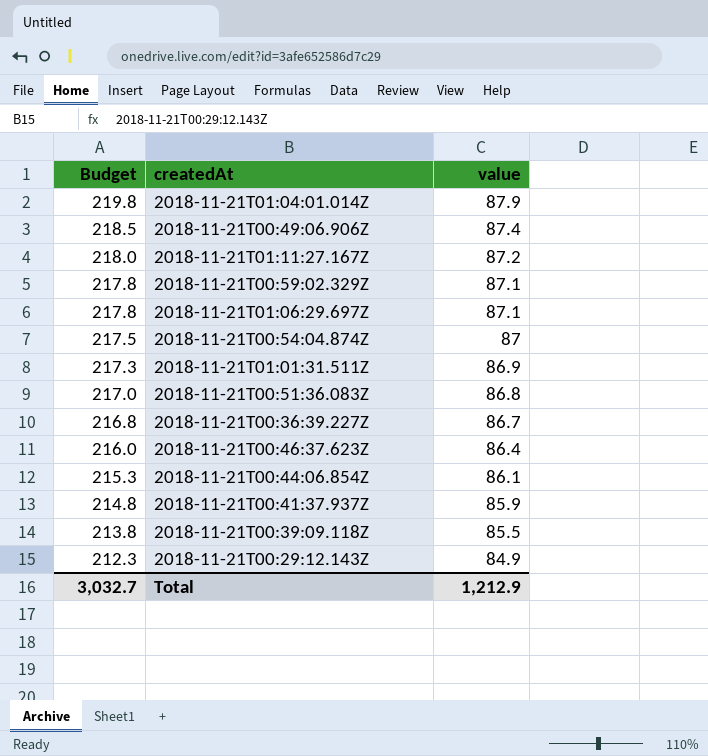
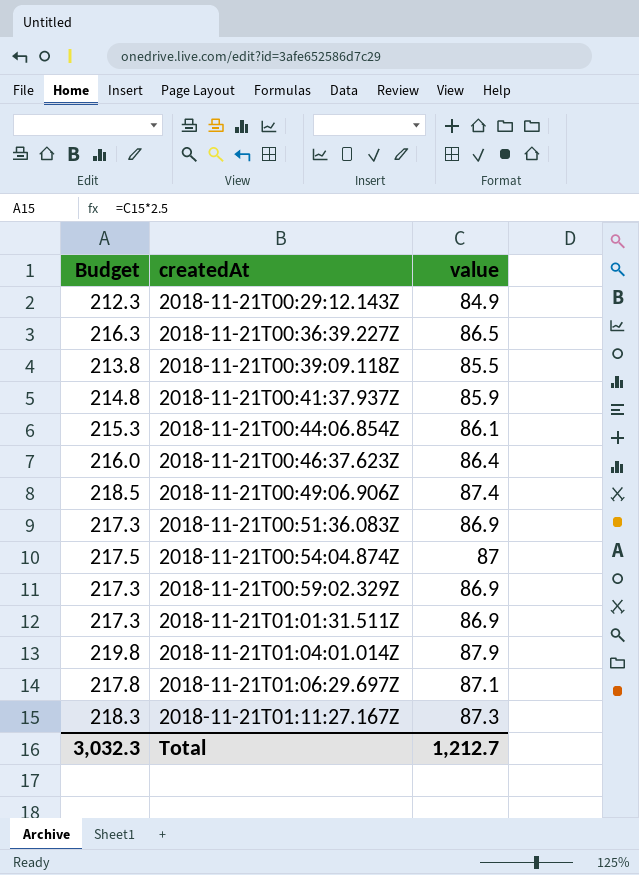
row order: Budget descending -> createdAt ascending
2018-11-21T00:36:39.227Z | Budget: 216.8 -> 216.3
2018-11-21T00:36:39.227Z | value: 86.7 -> 86.5
2018-11-21T00:51:36.083Z | Budget: 217.0 -> 217.3
2018-11-21T00:51:36.083Z | value: 86.8 -> 86.9
2018-11-21T00:59:02.329Z | Budget: 217.8 -> 217.3
2018-11-21T00:59:02.329Z | value: 87.1 -> 86.9
2018-11-21T01:11:27.167Z | Budget: 218.0 -> 218.3
2018-11-21T01:11:27.167Z | value: 87.2 -> 87.3
Total | Budget: 3,032.7 -> 3,032.3
Total | value: 1,212.9 -> 1,212.7

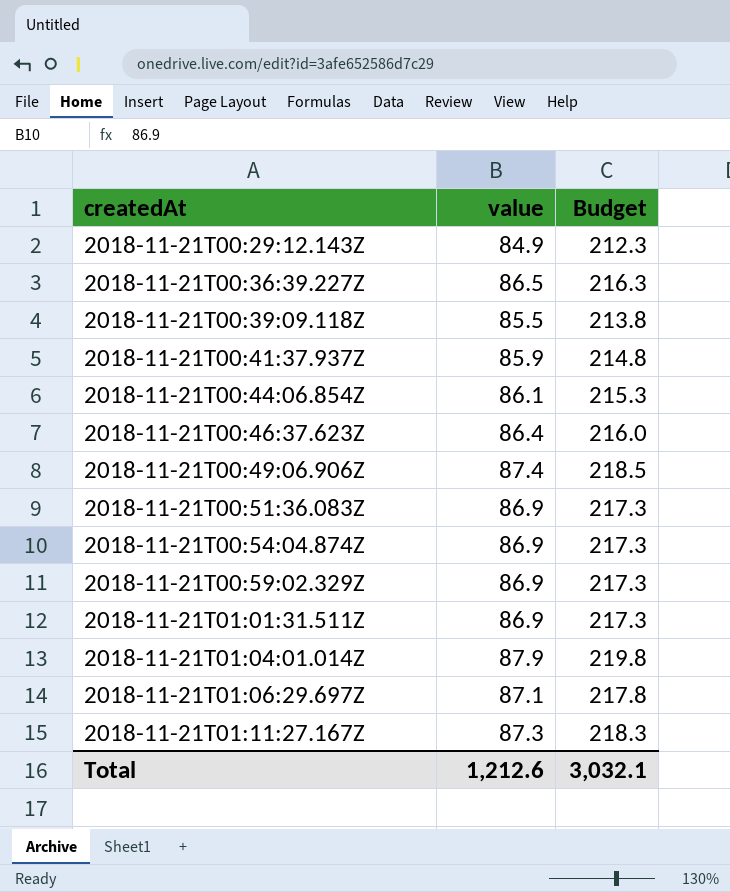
column Budget | position: 1 -> 3
2018-11-21T00:54:04.874Z | value: 87 -> 86.9
2018-11-21T00:54:04.874Z | Budget: 217.5 -> 217.3
Total | value: 1,212.7 -> 1,212.6
Total | Budget: 3,032.3 -> 3,032.1

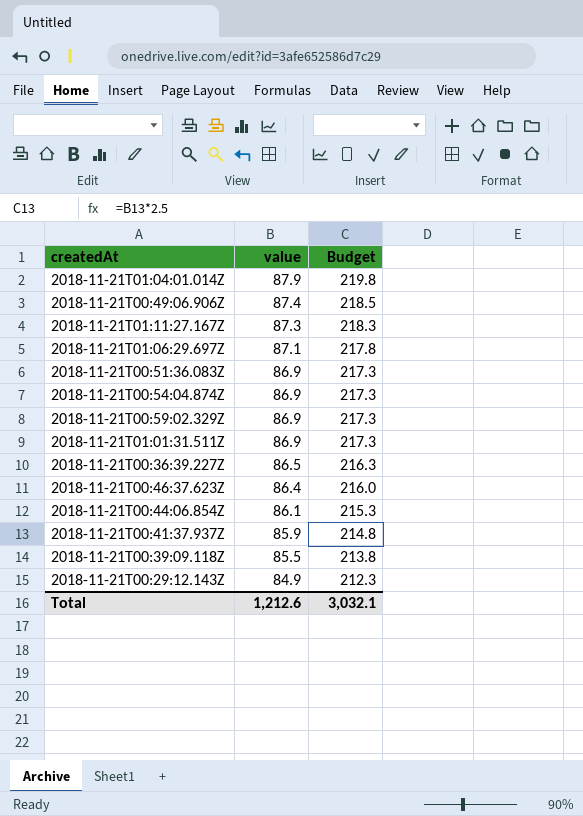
row order: createdAt ascending -> value descending

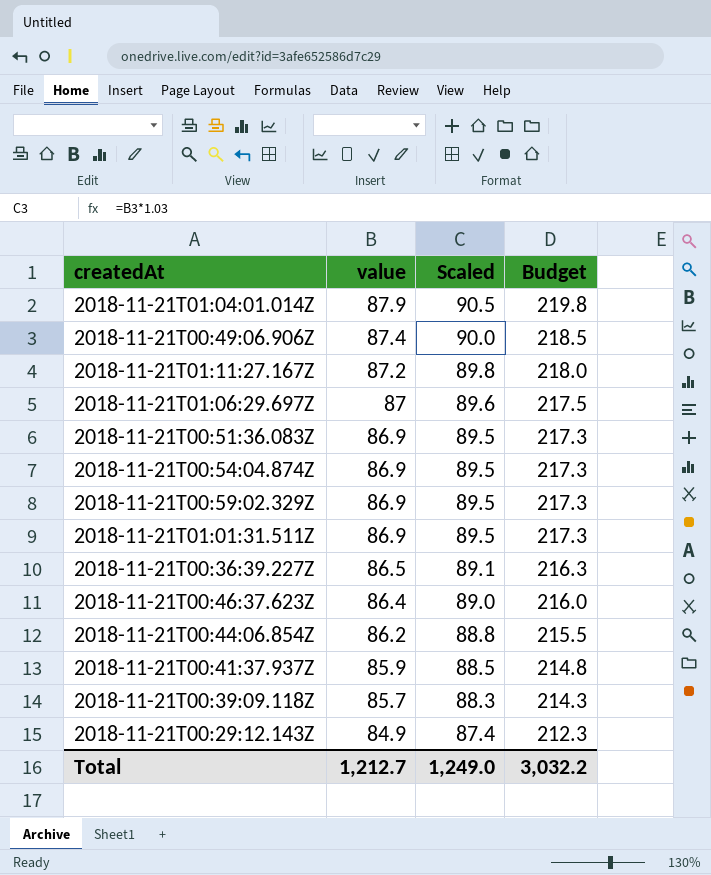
column Scaled | formula: none -> [value] * 1.03
2018-11-21T01:11:27.167Z | value: 87.3 -> 87.2
2018-11-21T01:11:27.167Z | Budget: 218.3 -> 218.0
2018-11-21T01:06:29.697Z | value: 87.1 -> 87
2018-11-21T01:06:29.697Z | Budget: 217.8 -> 217.5
2018-11-21T00:44:06.854Z | value: 86.1 -> 86.2
2018-11-21T00:44:06.854Z | Budget: 215.3 -> 215.5
2018-11-21T00:39:09.118Z | value: 85.5 -> 85.7
2018-11-21T00:39:09.118Z | Budget: 213.8 -> 214.3
Total | value: 1,212.6 -> 1,212.7
Total | Budget: 3,032.1 -> 3,032.2

